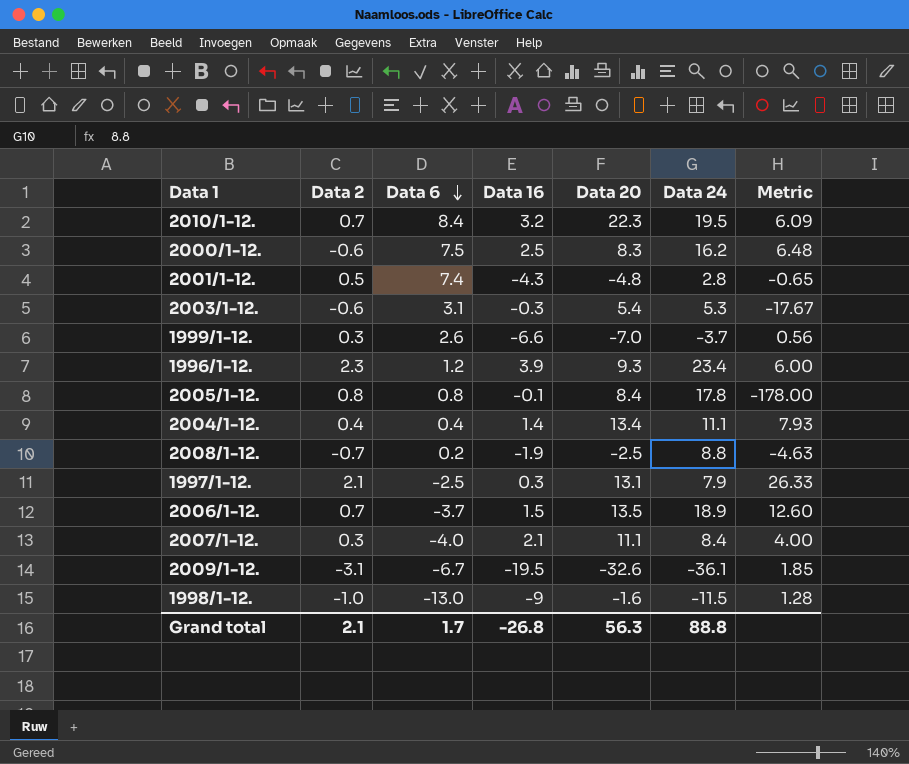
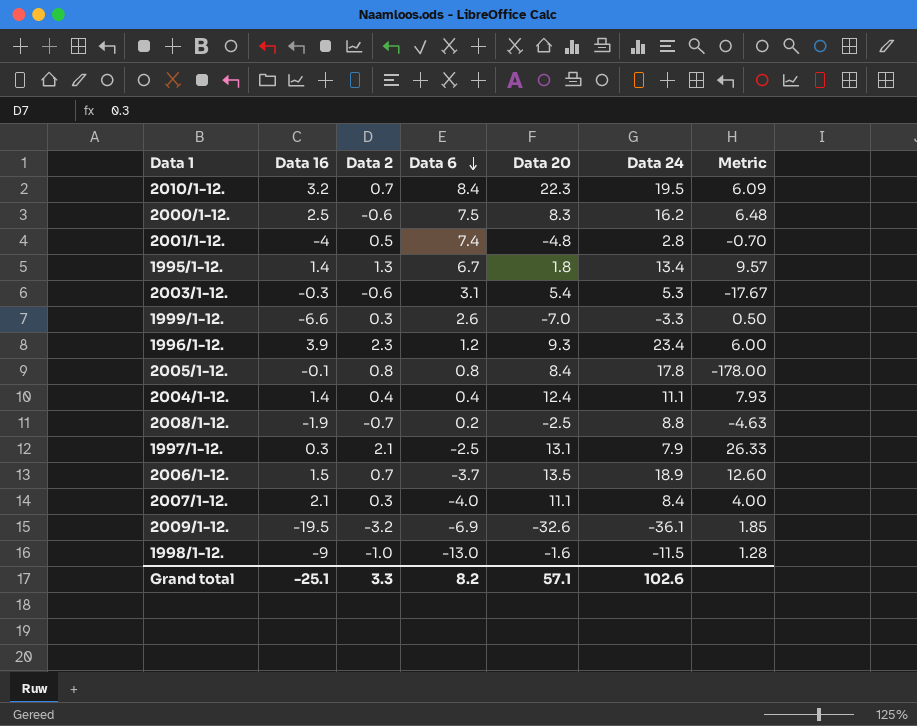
column Data 16 | position: 4 -> 2
2001/1-12. | Data 16: -4.3 -> -4
2001/1-12. | Metric: -0.65 -> -0.70
row 1995/1-12.: none -> 1.4 | 1.3 | 6.7 | 1.8 | 13.4 | 9.57
1999/1-12. | Data 24: -3.7 -> -3.3
1999/1-12. | Metric: 0.56 -> 0.50
2004/1-12. | Data 20: 13.4 -> 12.4
2009/1-12. | Data 2: -3.1 -> -3.2
2009/1-12. | Data 6: -6.7 -> -6.9
Grand total | Data 16: -26.8 -> -25.1
Grand total | Data 2: 2.1 -> 3.3
Grand total | Data 6: 1.7 -> 8.2
Grand total | Data 20: 56.3 -> 57.1
Grand total | Data 24: 88.8 -> 102.6

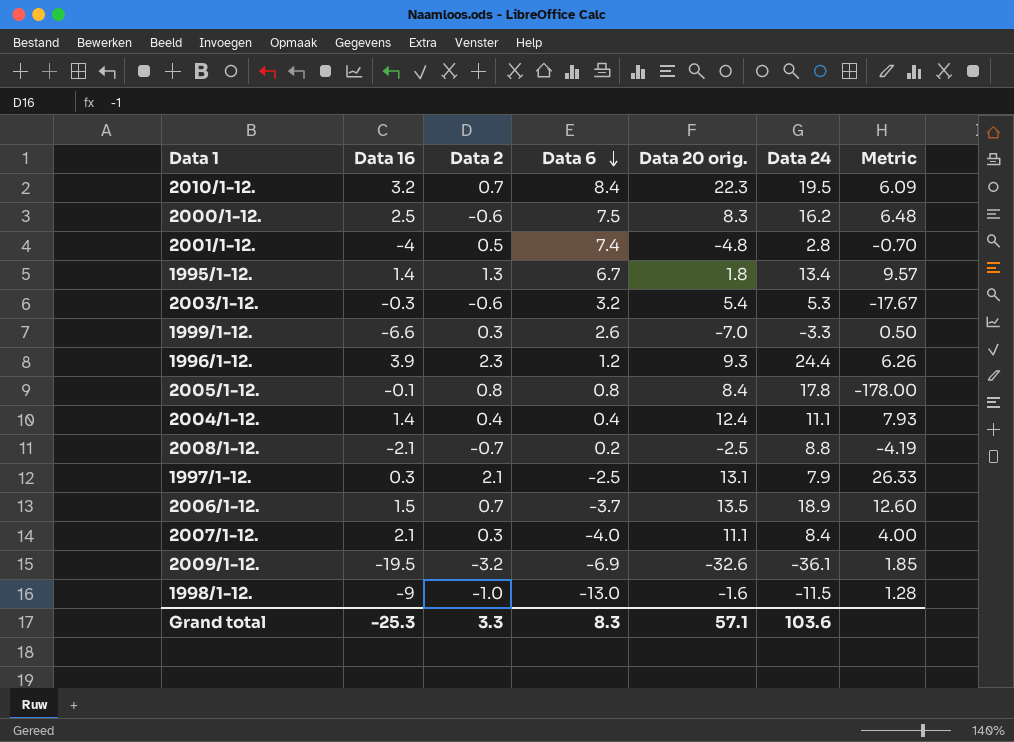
column name: Data 20 -> Data 20 orig.
2003/1-12. | Data 6: 3.1 -> 3.2
1996/1-12. | Data 24: 23.4 -> 24.4
1996/1-12. | Metric: 6.00 -> 6.26
2008/1-12. | Data 16: -1.9 -> -2.1
2008/1-12. | Metric: -4.63 -> -4.19
Grand total | Data 16: -25.1 -> -25.3
Grand total | Data 6: 8.2 -> 8.3
Grand total | Data 24: 102.6 -> 103.6

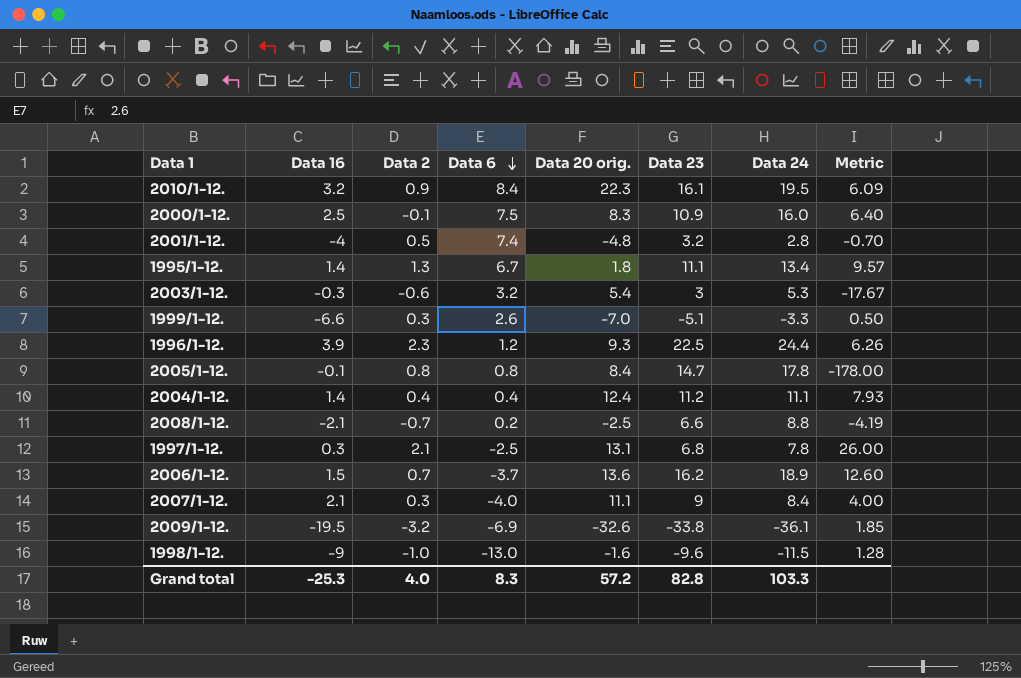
column Data 23 | position: none -> 6
2010/1-12. | Data 2: 0.7 -> 0.9
2000/1-12. | Data 2: -0.6 -> -0.1
2000/1-12. | Data 24: 16.2 -> 16.0
2000/1-12. | Metric: 6.48 -> 6.40
1997/1-12. | Data 24: 7.9 -> 7.8
1997/1-12. | Metric: 26.33 -> 26.00
2006/1-12. | Data 20 orig.: 13.5 -> 13.6
Grand total | Data 2: 3.3 -> 4.0
Grand total | Data 20 orig.: 57.1 -> 57.2
Grand total | Data 24: 103.6 -> 103.3

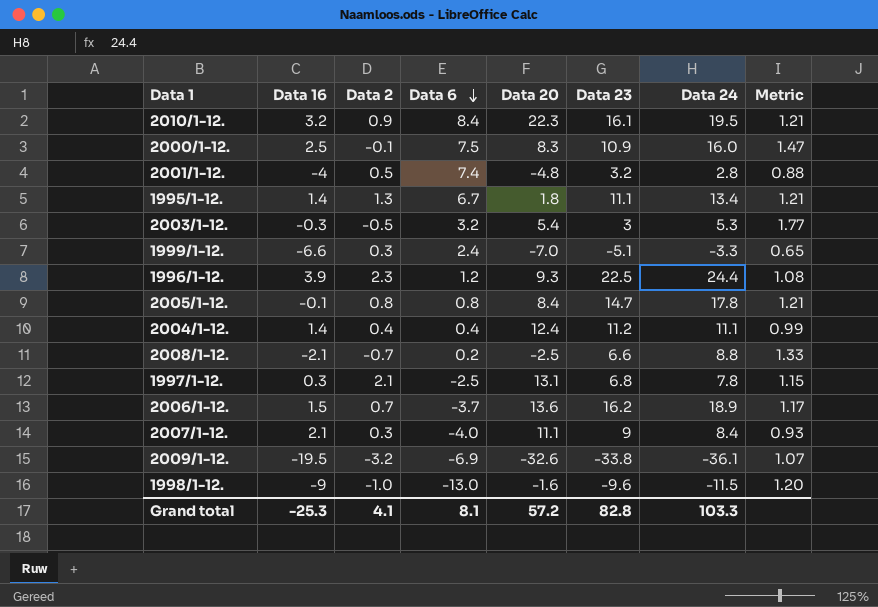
column name: Data 20 orig. -> Data 20
column Metric | formula: [Data 24] / [Data 16] -> [Data 24] / [Data 23]
2003/1-12. | Data 2: -0.6 -> -0.5
1999/1-12. | Data 6: 2.6 -> 2.4
Grand total | Data 2: 4.0 -> 4.1
Grand total | Data 6: 8.3 -> 8.1

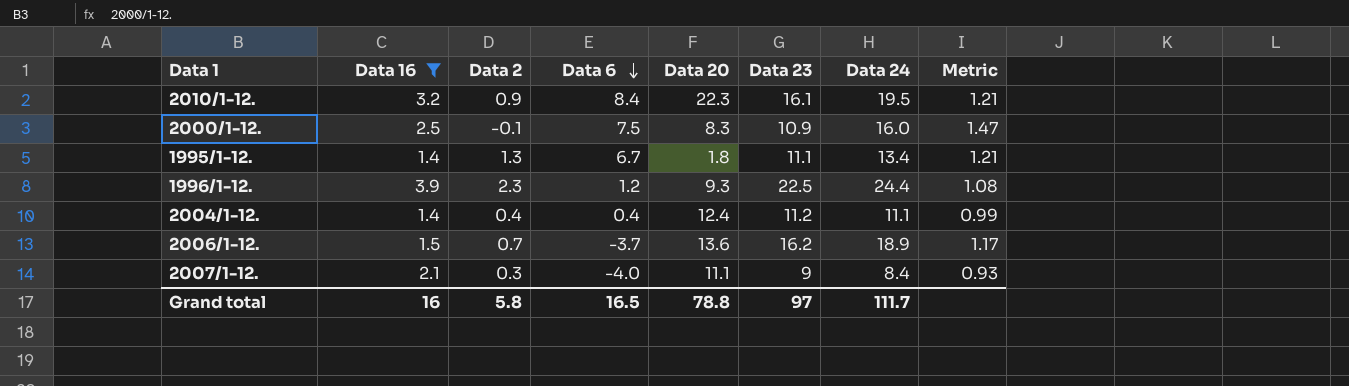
filter: none -> Data 16 >= 1.4
Grand total | Data 16: -25.3 -> 16
Grand total | Data 2: 4.1 -> 5.8
Grand total | Data 6: 8.1 -> 16.5
Grand total | Data 20: 57.2 -> 78.8
Grand total | Data 23: 82.8 -> 97
Grand total | Data 24: 103.3 -> 111.7

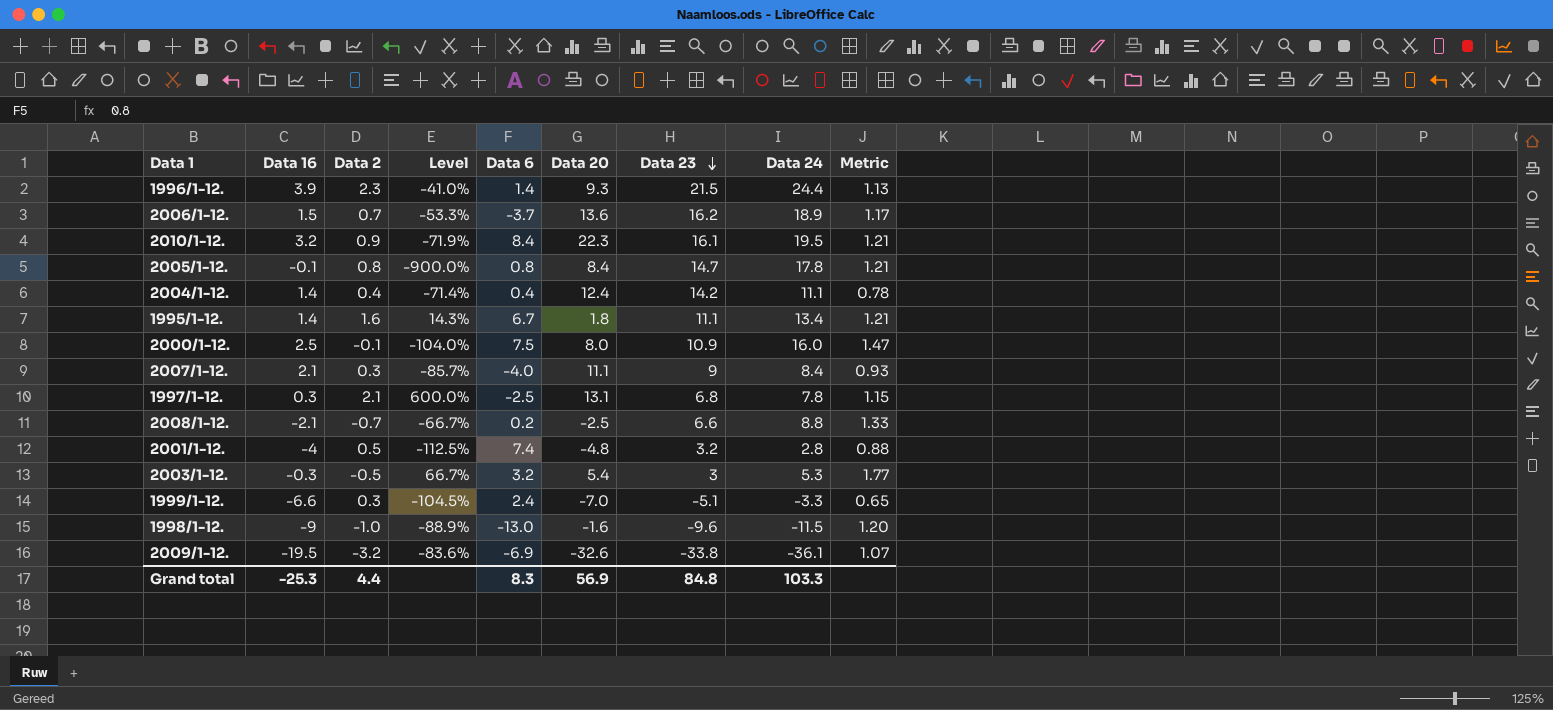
filter: Data 16 >= 1.4 -> none
row order: Data 6 descending -> Data 23 descending
column Level | formula: none -> ([Data 2] - [Data 16]) / [Data 16]
1996/1-12. | Data 6: 1.2 -> 1.4
1996/1-12. | Data 23: 22.5 -> 21.5
1996/1-12. | Metric: 1.08 -> 1.13
2004/1-12. | Data 23: 11.2 -> 14.2
2004/1-12. | Metric: 0.99 -> 0.78
1995/1-12. | Data 2: 1.3 -> 1.6
2000/1-12. | Data 20: 8.3 -> 8.0
Grand total | Data 16: 16 -> -25.3
Grand total | Data 2: 5.8 -> 4.4
Grand total | Data 6: 16.5 -> 8.3
Grand total | Data 20: 78.8 -> 56.9
Grand total | Data 23: 97 -> 84.8
Grand total | Data 24: 111.7 -> 103.3

